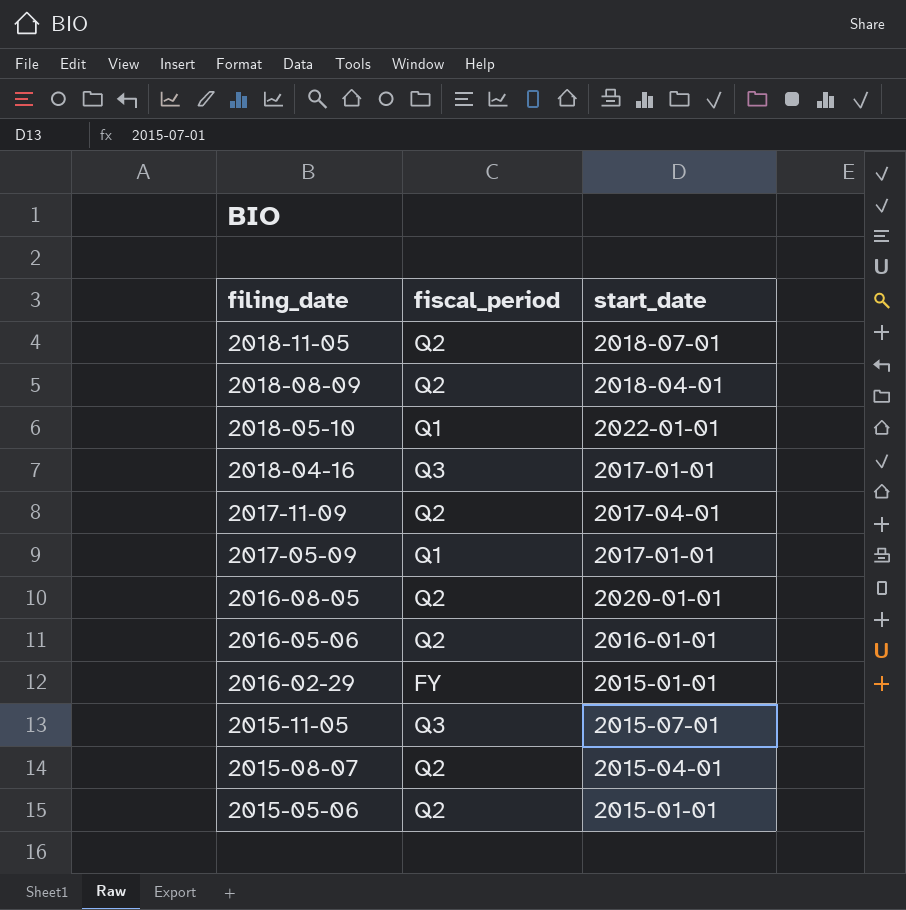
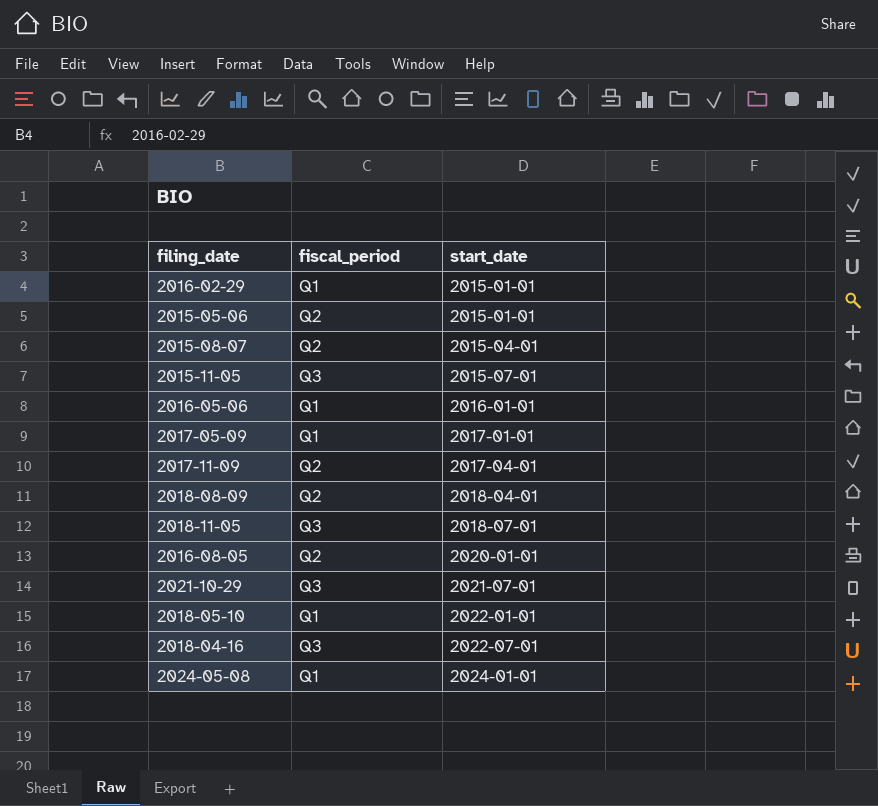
row order: filing_date descending -> start_date ascending
2016-02-29 | fiscal_period: FY -> Q1
2016-05-06 | fiscal_period: Q2 -> Q1
2018-11-05 | fiscal_period: Q2 -> Q3
row 2021-10-29: none -> Q3 | 2021-07-01
2018-04-16 | start_date: 2017-01-01 -> 2022-07-01
row 2024-05-08: none -> Q1 | 2024-01-01

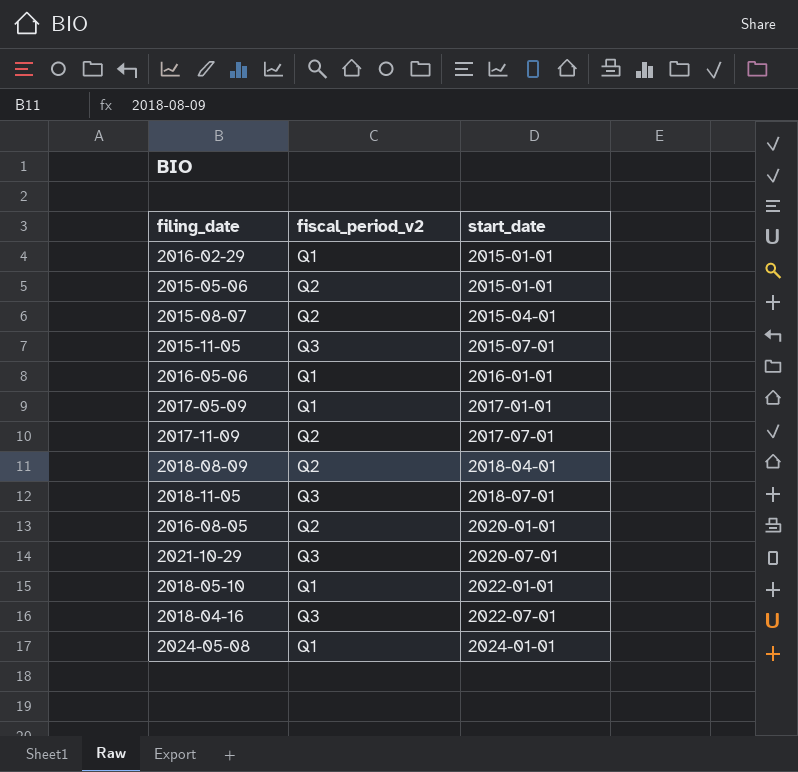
column name: fiscal_period -> fiscal_period_v2
2017-11-09 | start_date: 2017-04-01 -> 2017-07-01
2021-10-29 | start_date: 2021-07-01 -> 2020-07-01

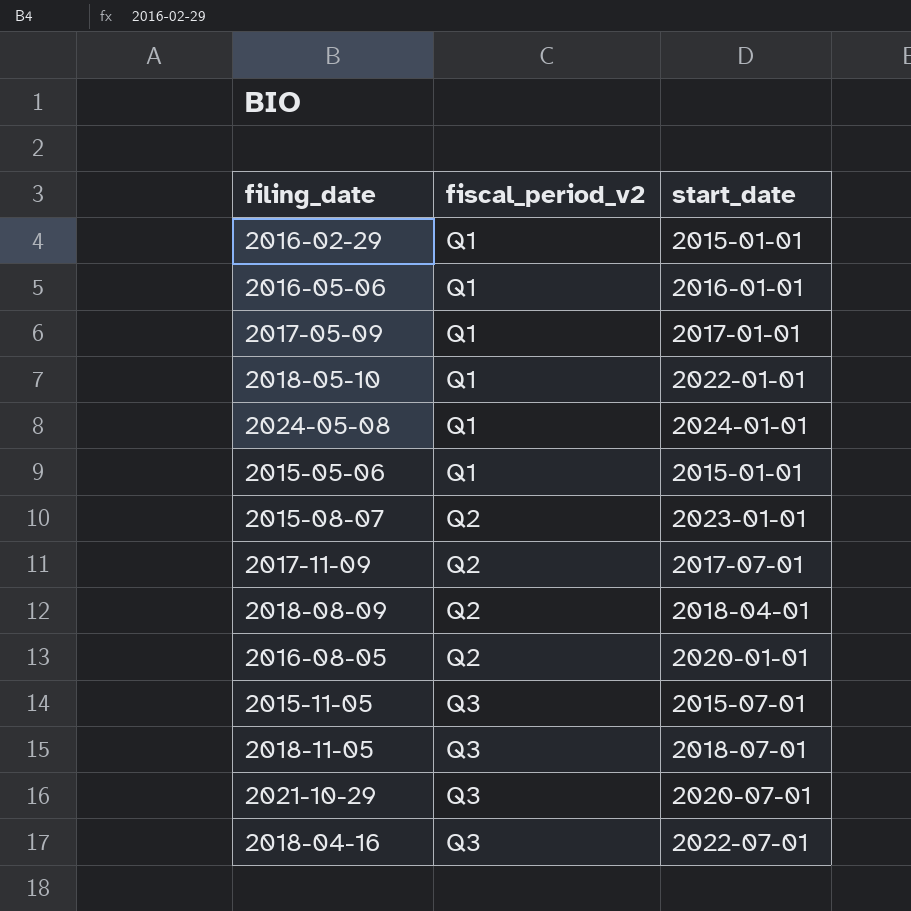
row order: start_date ascending -> fiscal_period_v2 ascending
2015-05-06 | fiscal_period_v2: Q2 -> Q1
2015-08-07 | start_date: 2015-04-01 -> 2023-01-01

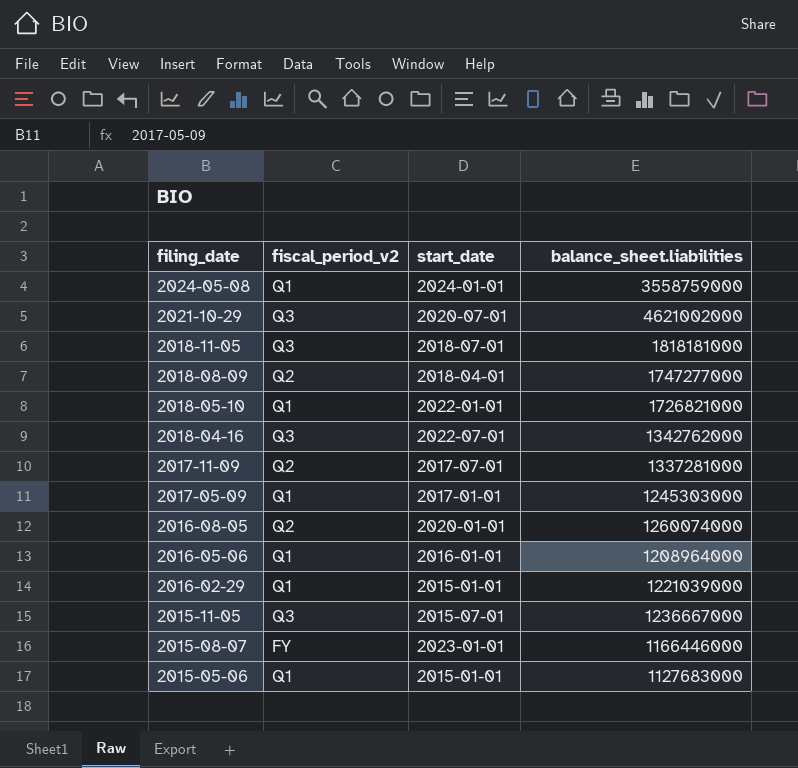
row order: fiscal_period_v2 ascending -> filing_date descending
column balance_sheet.liabilities | position: none -> 4
2015-08-07 | fiscal_period_v2: Q2 -> FY

